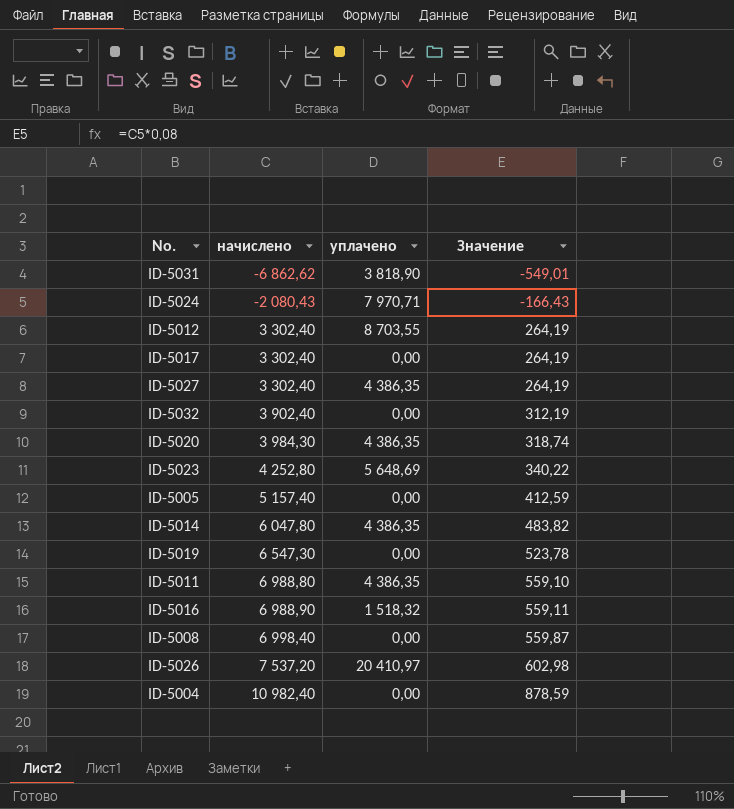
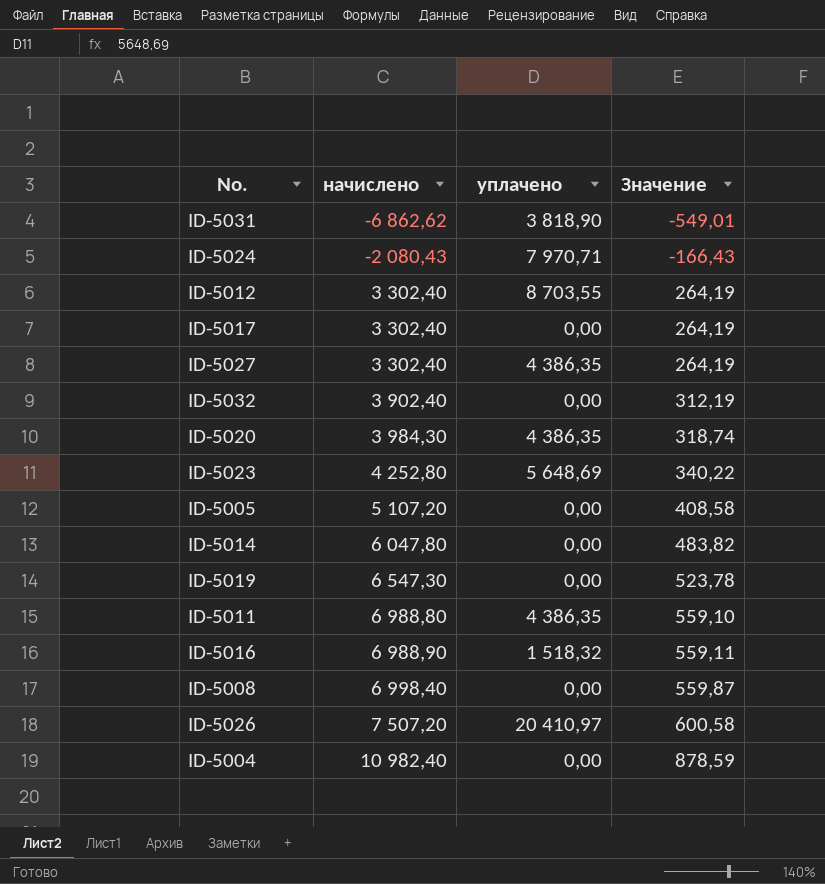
ID-5005 | начислено: 5 157,40 -> 5 107,20
ID-5005 | Значение: 412,59 -> 408,58
ID-5014 | уплачено: 4 386,35 -> 0,00
ID-5026 | начислено: 7 537,20 -> 7 507,20
ID-5026 | Значение: 602,98 -> 600,58

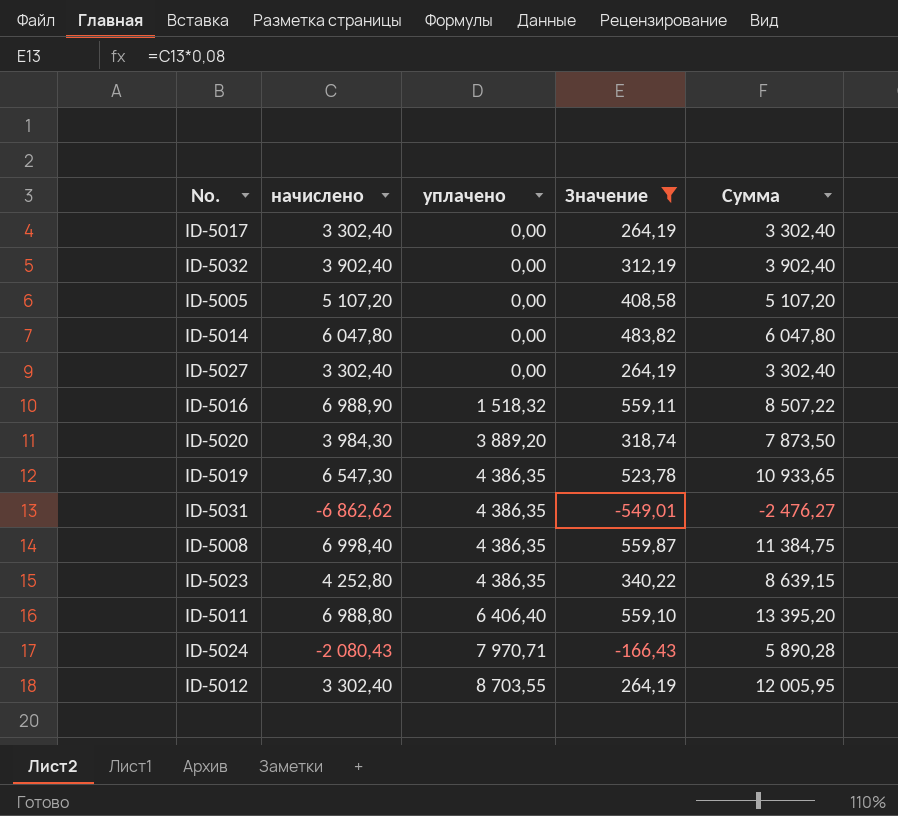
filter: none -> Значение <= 559,87
row order: начислено ascending -> уплачено ascending
column Сумма | formula: none -> [начислено] + [уплачено]
ID-5027 | уплачено: 4 386,35 -> 0,00
ID-5020 | уплачено: 4 386,35 -> 3 889,20
ID-5019 | уплачено: 0,00 -> 4 386,35
ID-5031 | уплачено: 3 818,90 -> 4 386,35
ID-5008 | уплачено: 0,00 -> 4 386,35
ID-5023 | уплачено: 5 648,69 -> 4 386,35
ID-5011 | уплачено: 4 386,35 -> 6 406,40

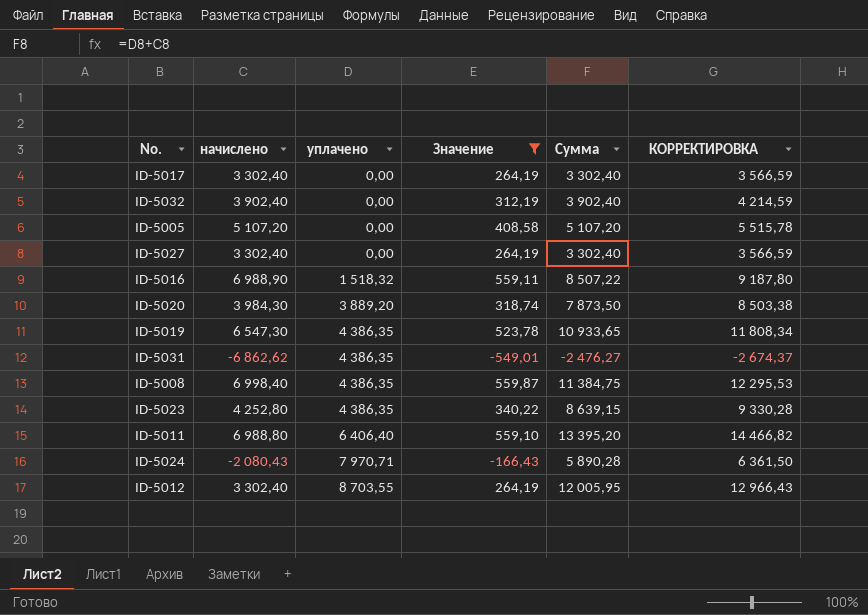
column КОРРЕКТИРОВКА | formula: none -> [Сумма] * 1,08
row ID-5014: 6 047,80 | 0,00 | 483,82 | 6 047,80 -> none

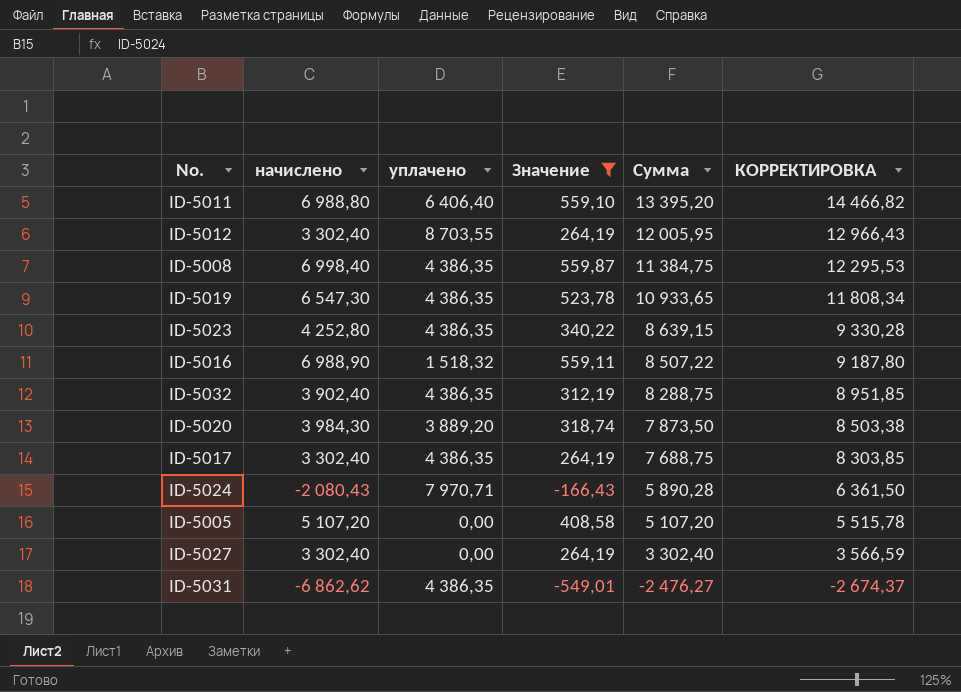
row order: уплачено ascending -> Сумма descending
ID-5032 | уплачено: 0,00 -> 4 386,35
ID-5032 | Сумма: 3 902,40 -> 8 288,75
ID-5032 | КОРРЕКТИРОВКА: 4 214,59 -> 8 951,85
ID-5017 | уплачено: 0,00 -> 4 386,35
ID-5017 | Сумма: 3 302,40 -> 7 688,75
ID-5017 | КОРРЕКТИРОВКА: 3 566,59 -> 8 303,85

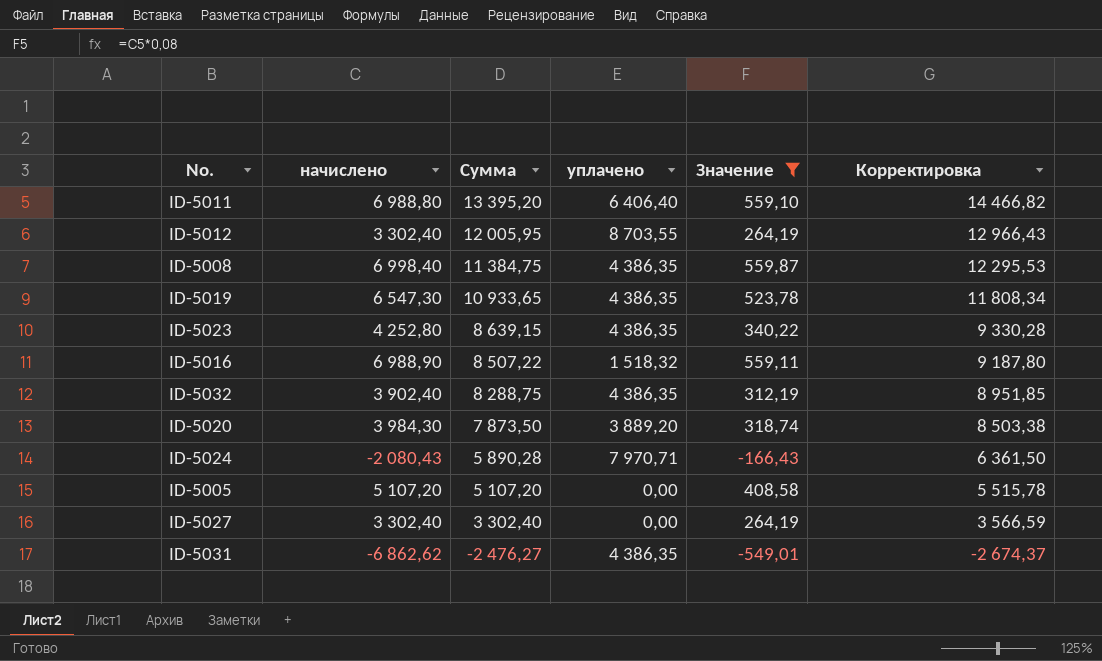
column Сумма | position: 5 -> 3
column name: КОРРЕКТИРОВКА -> Корректировка
row ID-5017: 3 302,40 | 4 386,35 | 264,19 | 7 688,75 | 8 303,85 -> none

